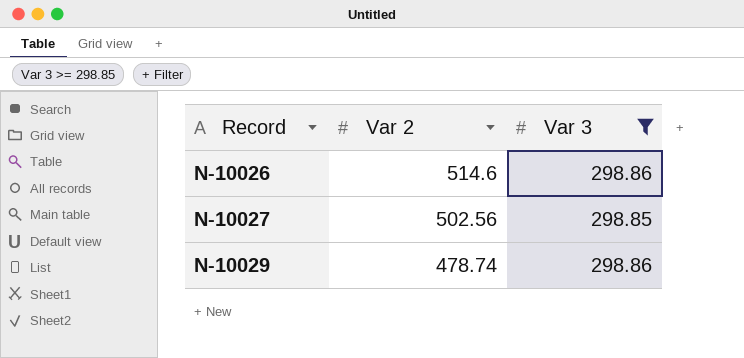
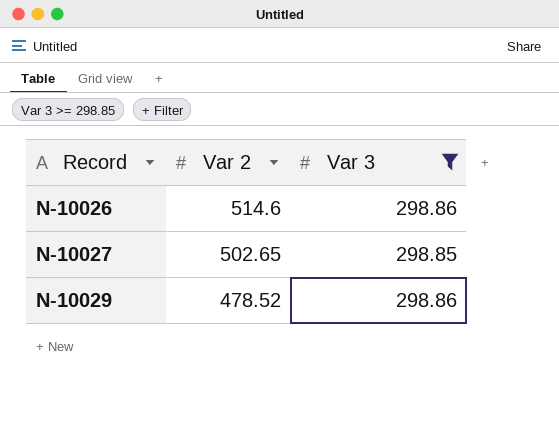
N-10027 | Var 2: 502.56 -> 502.65
N-10029 | Var 2: 478.74 -> 478.52

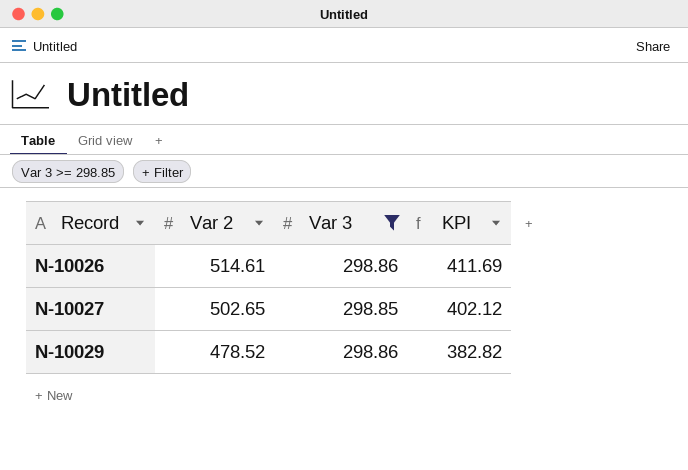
column KPI | formula: none -> [Var 2] * 0.8
N-10026 | Var 2: 514.6 -> 514.61

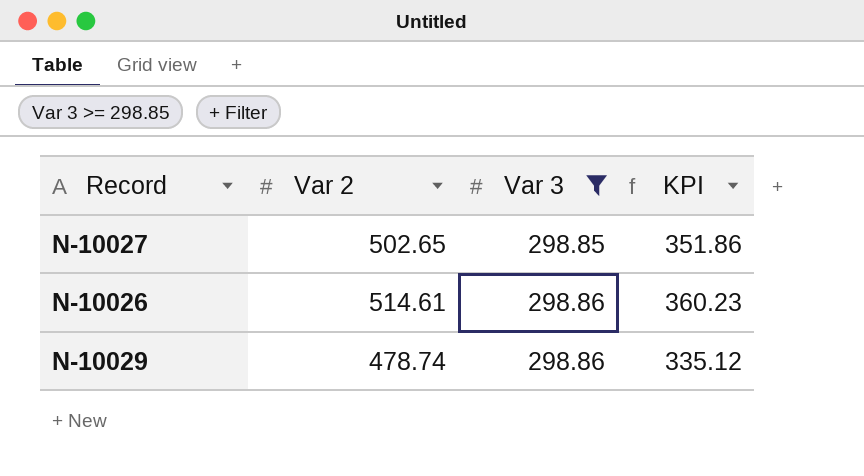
row order: Record ascending -> Var 3 ascending
column KPI | formula: [Var 2] * 0.8 -> [Var 2] * 0.7
N-10029 | Var 2: 478.52 -> 478.74

